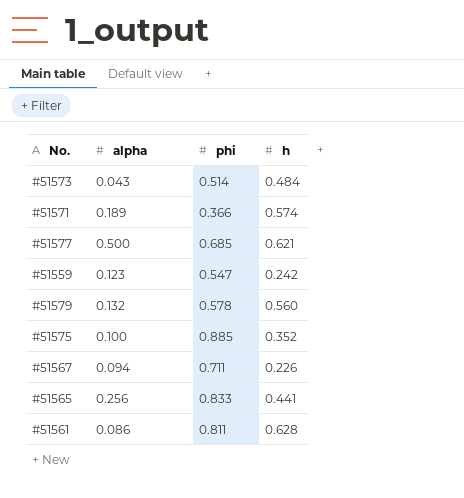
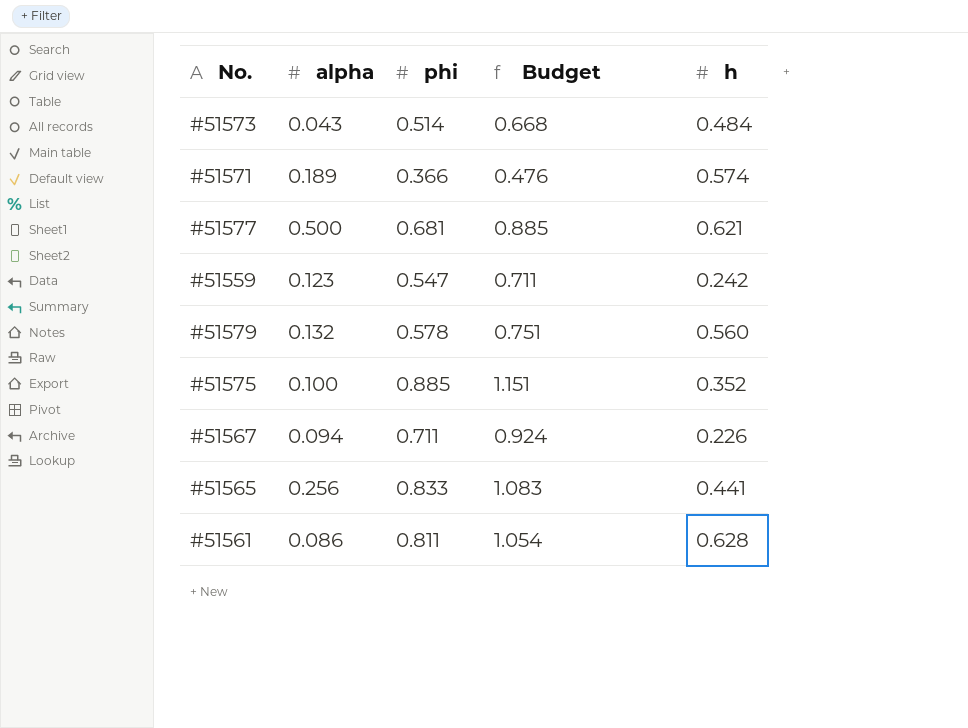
column Budget | formula: none -> [phi] * 1.3
#51577 | phi: 0.685 -> 0.681

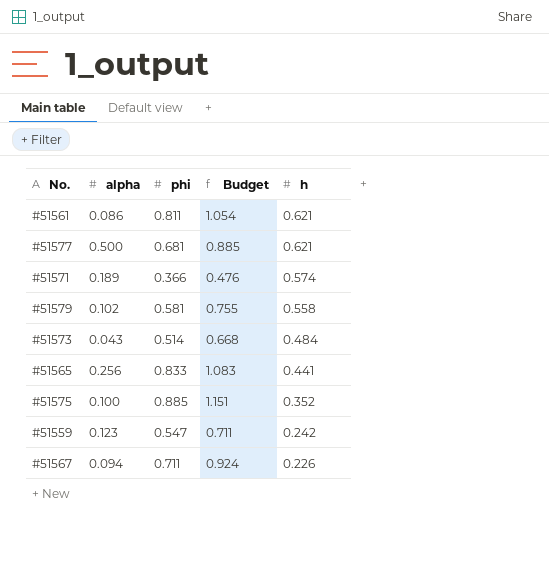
row order: none -> h descending
#51561 | h: 0.628 -> 0.621
#51579 | alpha: 0.132 -> 0.102
#51579 | phi: 0.578 -> 0.581
#51579 | Budget: 0.751 -> 0.755
#51579 | h: 0.560 -> 0.558

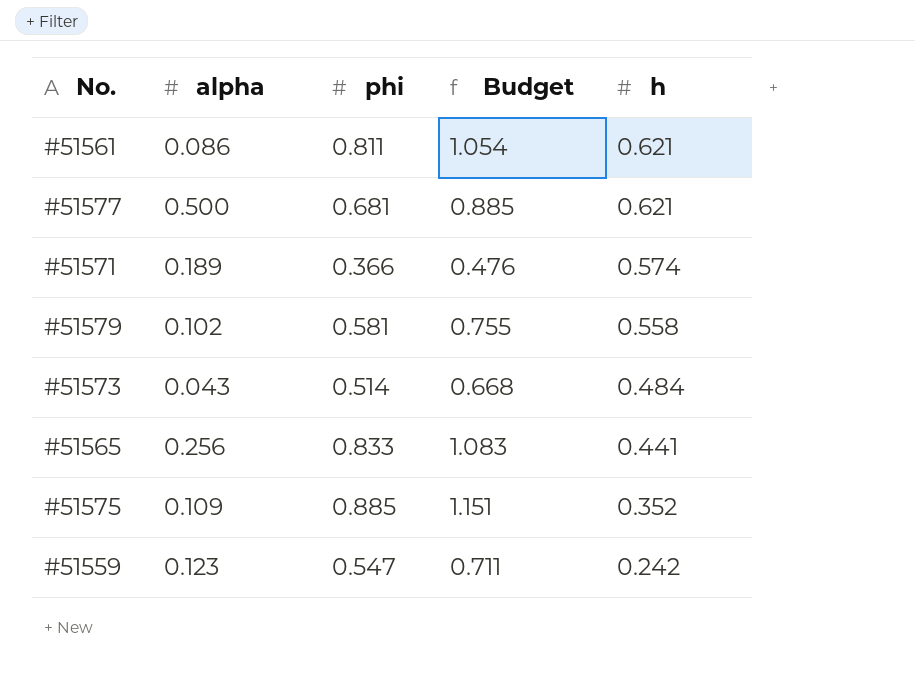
row #51567: 0.094 | 0.711 | 0.924 | 0.226 -> none
#51575 | alpha: 0.100 -> 0.109

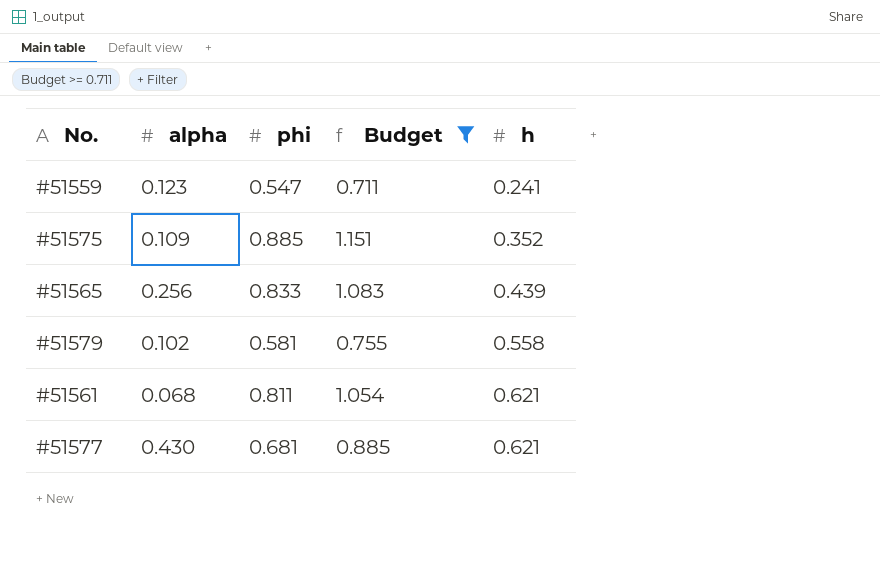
filter: none -> Budget >= 0.711
row order: h descending -> h ascending
#51559 | h: 0.242 -> 0.241
#51565 | h: 0.441 -> 0.439
#51561 | alpha: 0.086 -> 0.068
#51577 | alpha: 0.500 -> 0.430

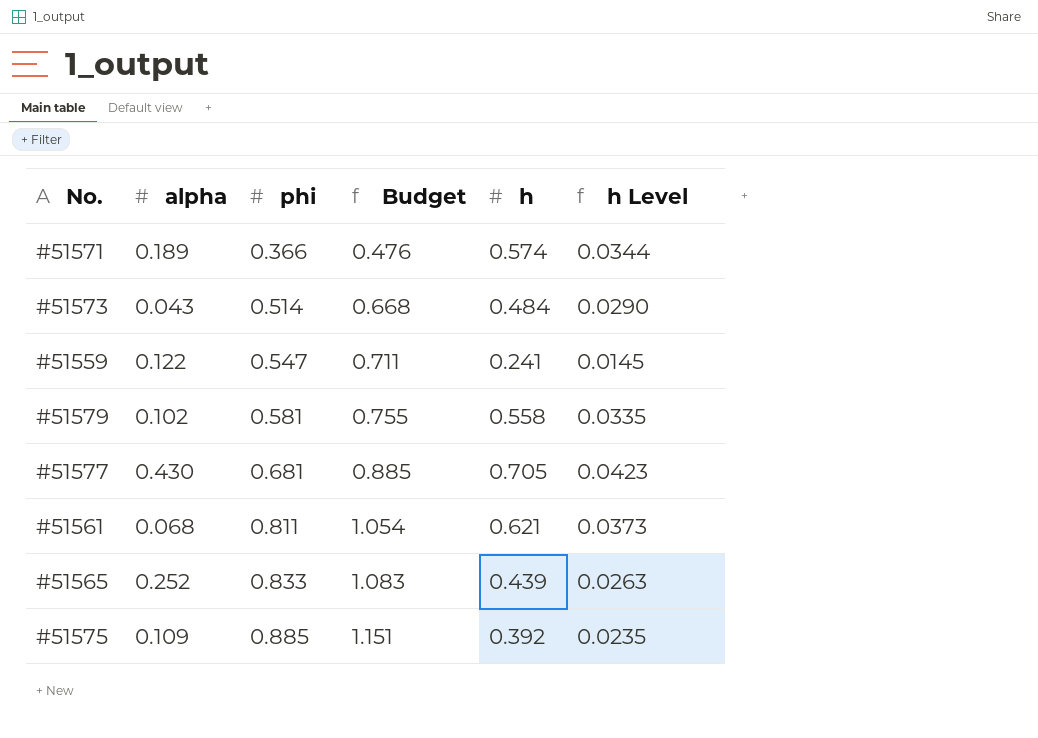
filter: Budget >= 0.711 -> none
row order: h ascending -> phi ascending
column h Level | formula: none -> [h] * 0.06
#51559 | alpha: 0.123 -> 0.122
#51577 | h: 0.621 -> 0.705
#51565 | alpha: 0.256 -> 0.252
#51575 | h: 0.352 -> 0.392

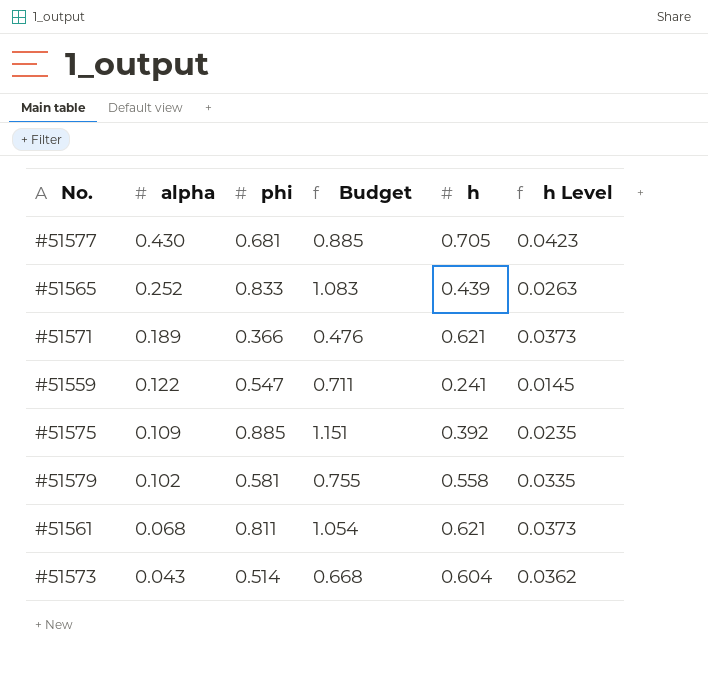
row order: phi ascending -> alpha descending
#51571 | h: 0.574 -> 0.621
#51571 | h Level: 0.0344 -> 0.0373
#51573 | h: 0.484 -> 0.604
#51573 | h Level: 0.0290 -> 0.0362

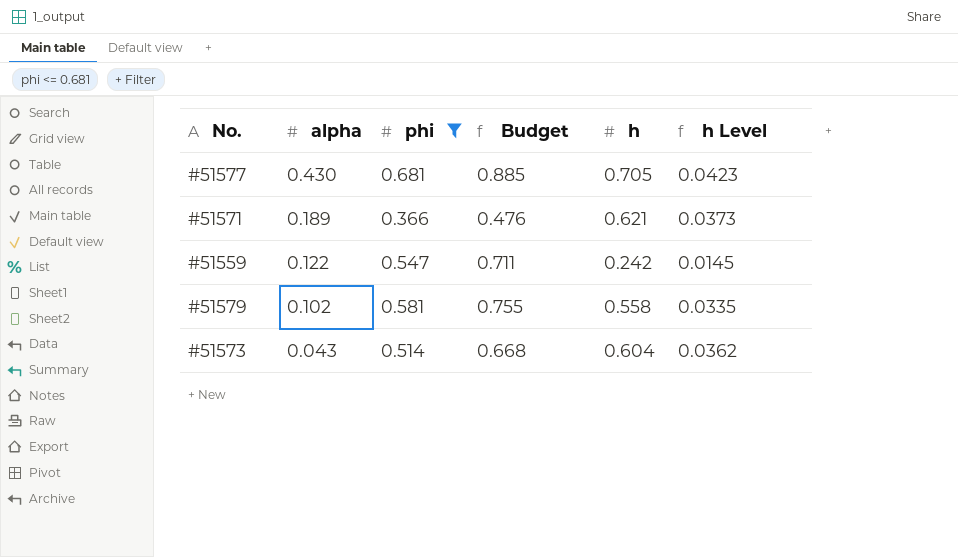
filter: none -> phi <= 0.681
#51559 | h: 0.241 -> 0.242

